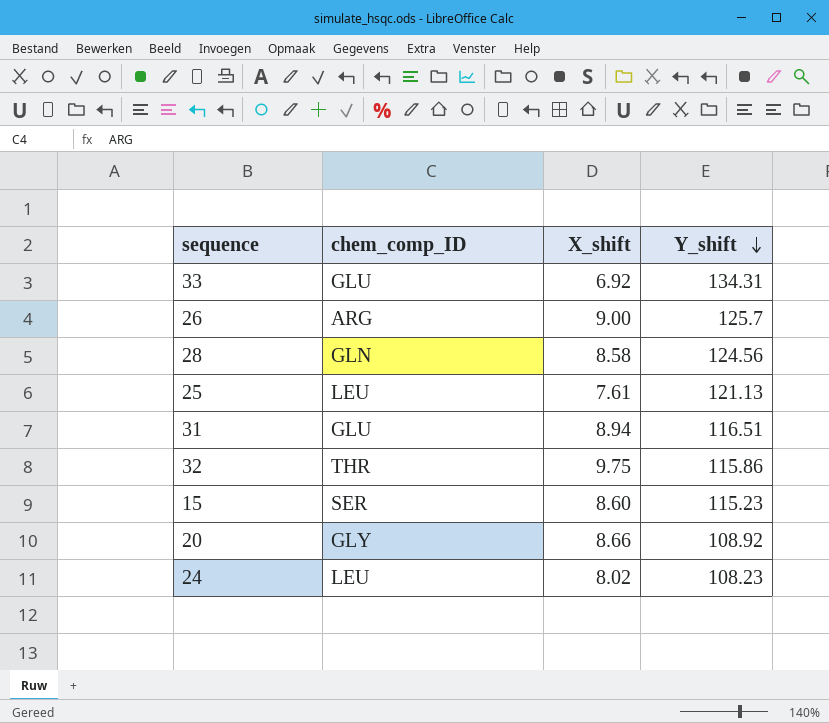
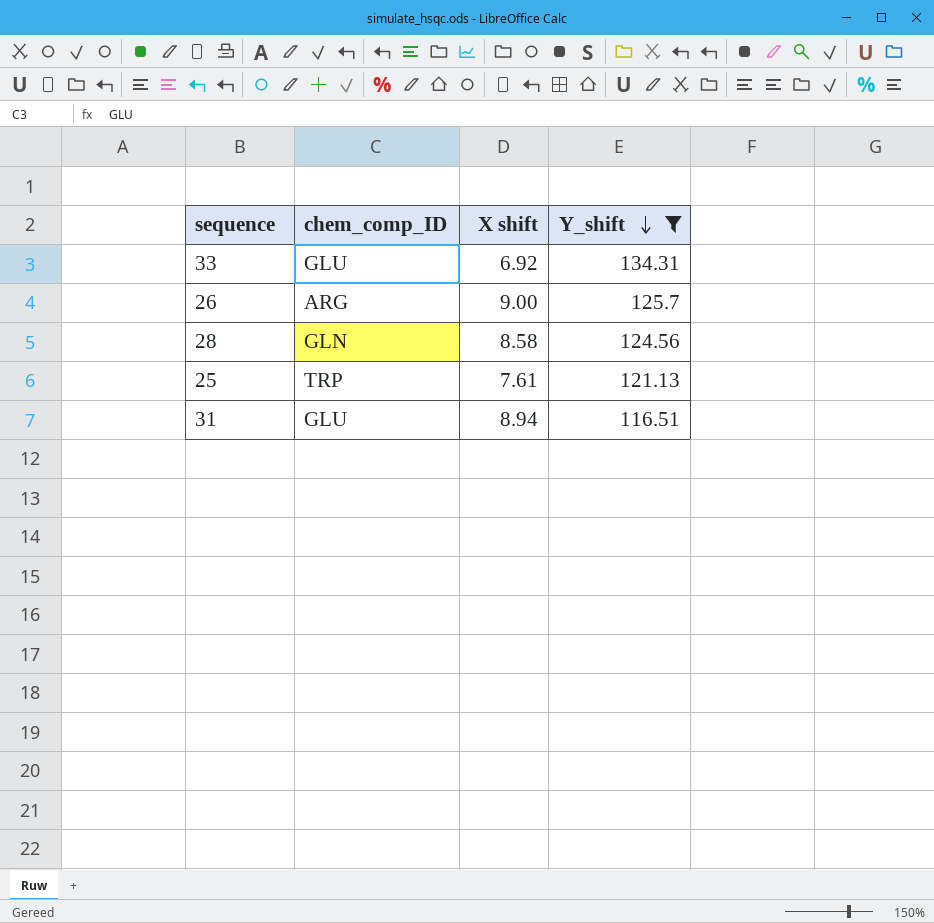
filter: none -> Y_shift >= 116.51
column name: X_shift -> X shift
25 | chem_comp_ID: LEU -> TRP

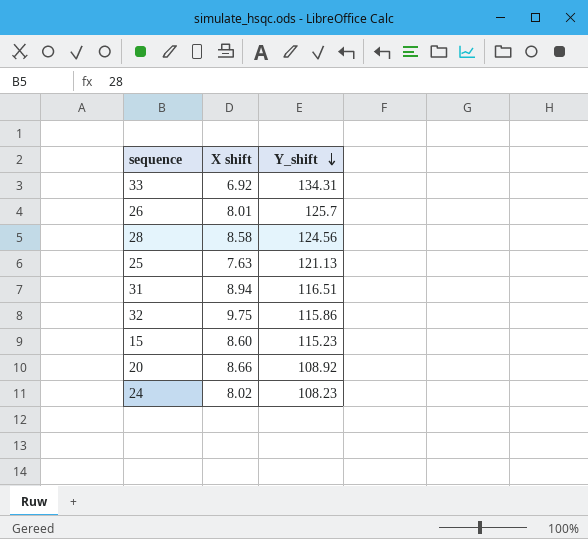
filter: Y_shift >= 116.51 -> none
column chem_comp_ID | position: 2 -> none
26 | X shift: 9.00 -> 8.01
25 | X shift: 7.61 -> 7.63

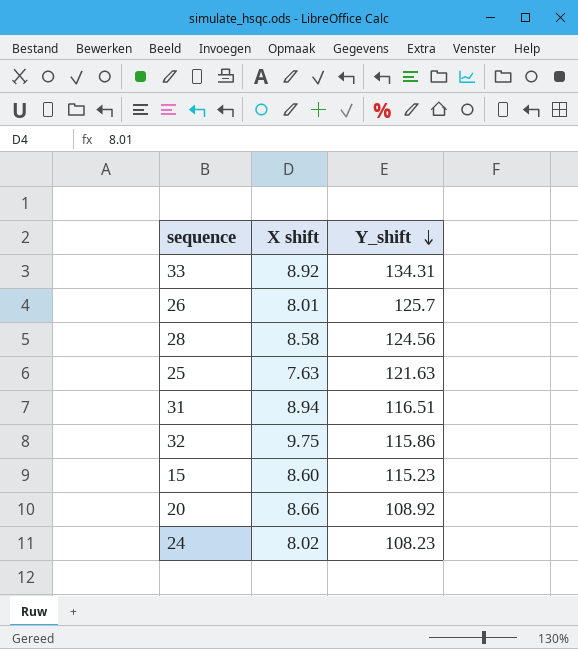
33 | X shift: 6.92 -> 8.92
25 | Y_shift: 121.13 -> 121.63

